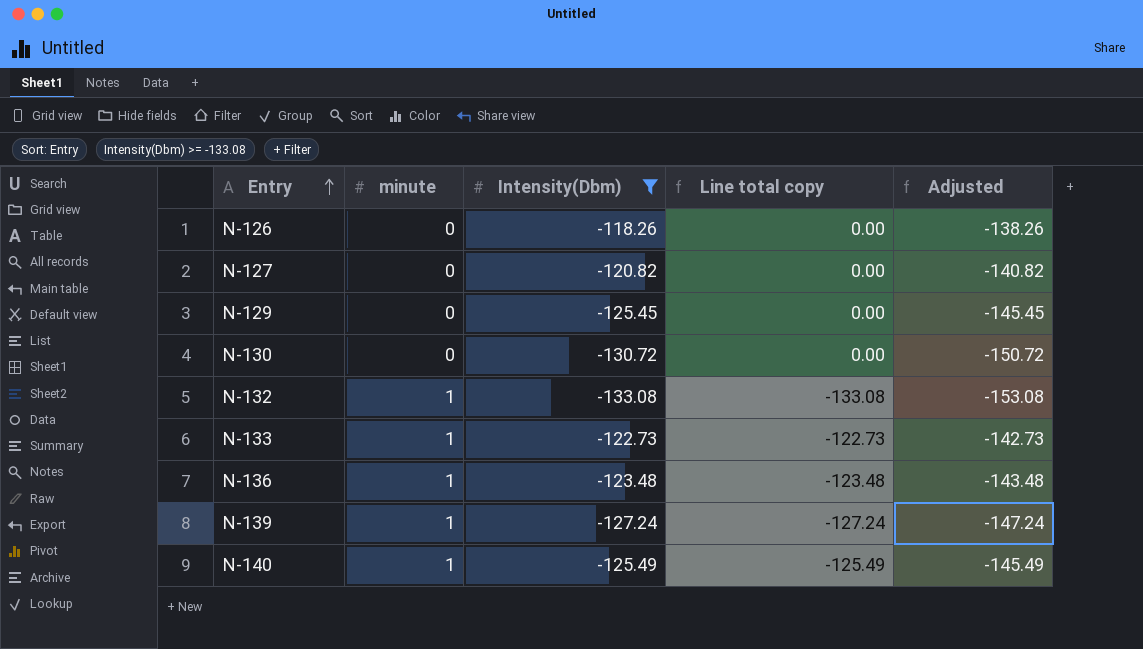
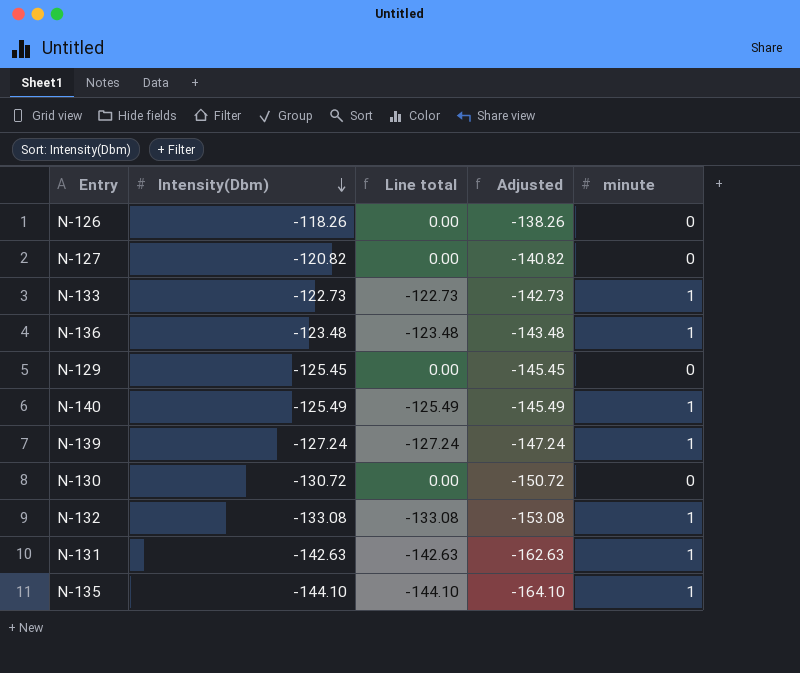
filter: Intensity(Dbm) >= -133.08 -> none
row order: Entry ascending -> Intensity(Dbm) descending
column name: Line total copy -> Line total
column minute | position: 2 -> 5

